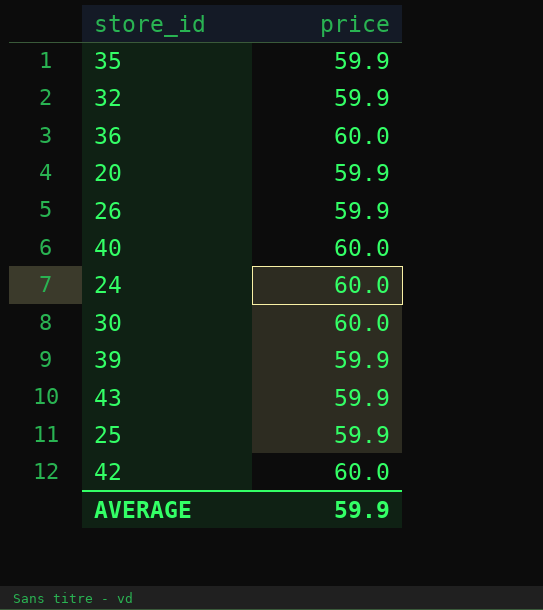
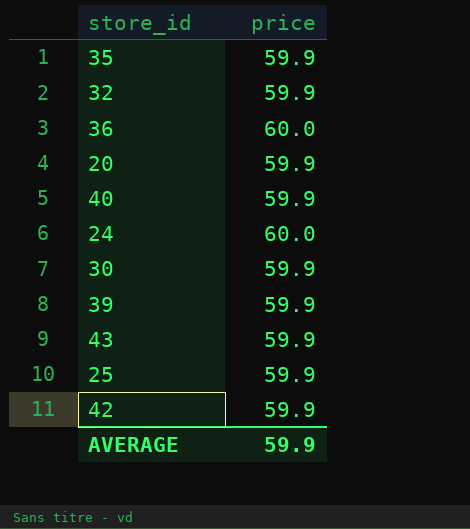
row 26: 59.9 -> none
40 | price: 60.0 -> 59.9
30 | price: 60.0 -> 59.9
42 | price: 60.0 -> 59.9

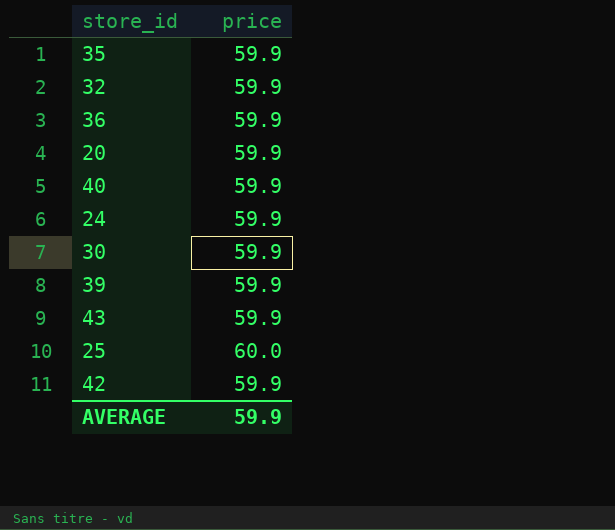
36 | price: 60.0 -> 59.9
24 | price: 60.0 -> 59.9
25 | price: 59.9 -> 60.0

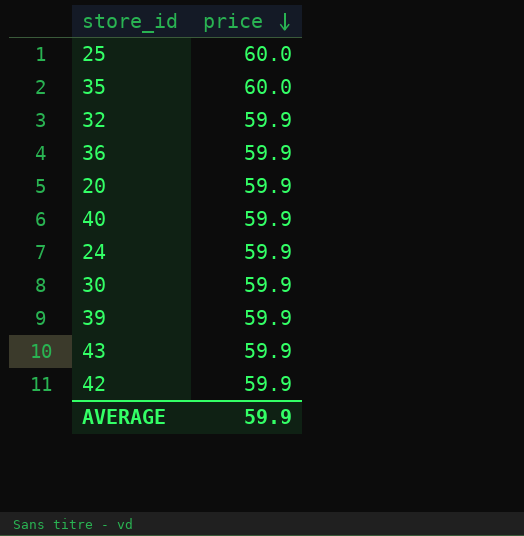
row order: none -> price descending
35 | price: 59.9 -> 60.0

